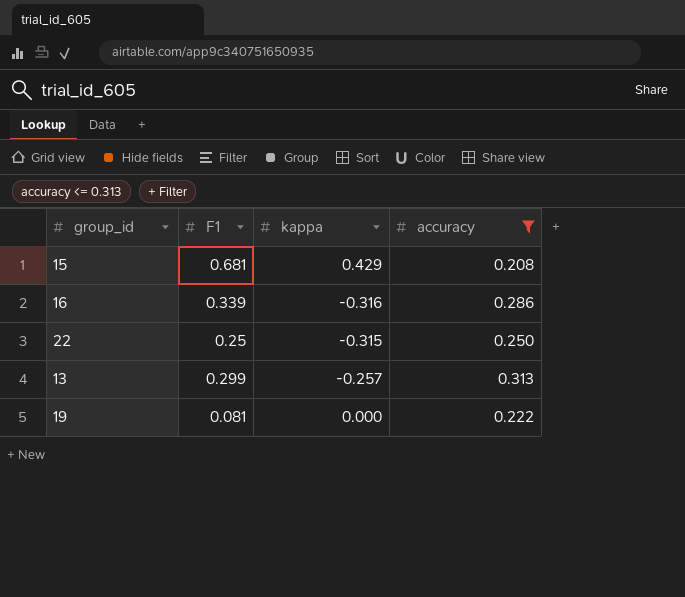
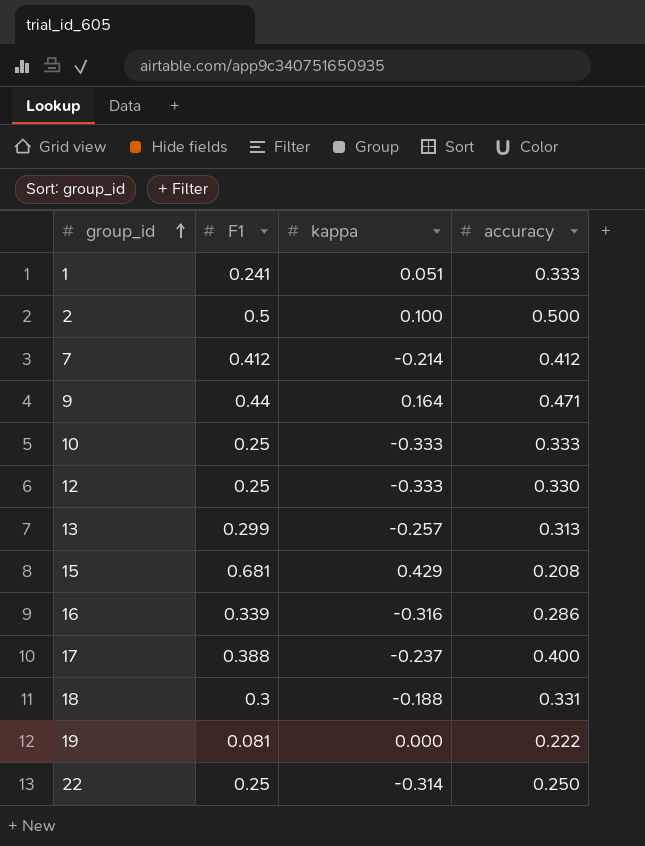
filter: accuracy <= 0.313 -> none
row order: none -> group_id ascending
22 | kappa: -0.315 -> -0.314

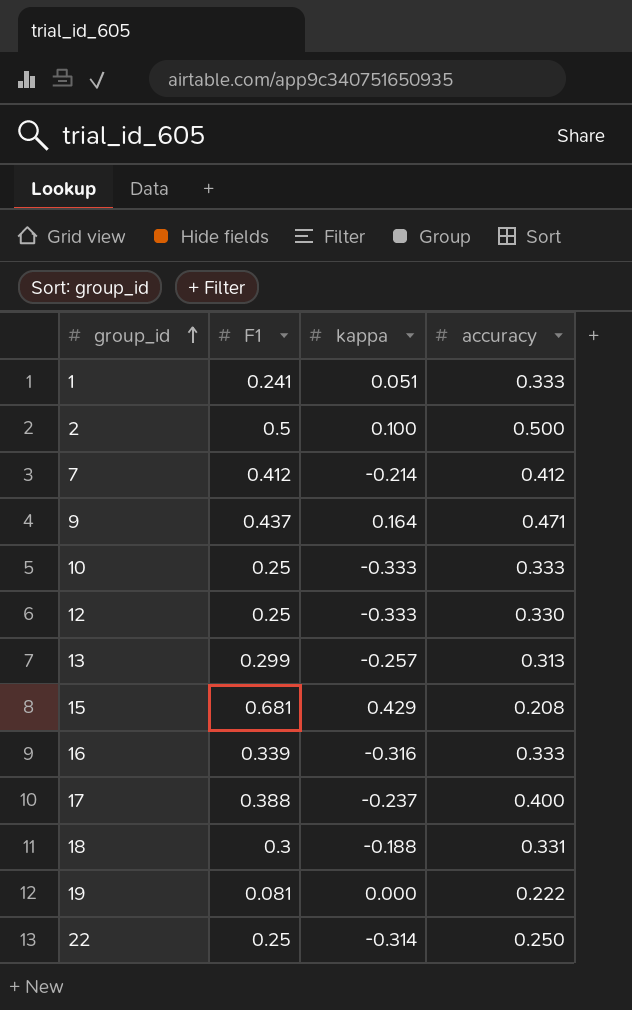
9 | F1: 0.44 -> 0.437
16 | accuracy: 0.286 -> 0.333

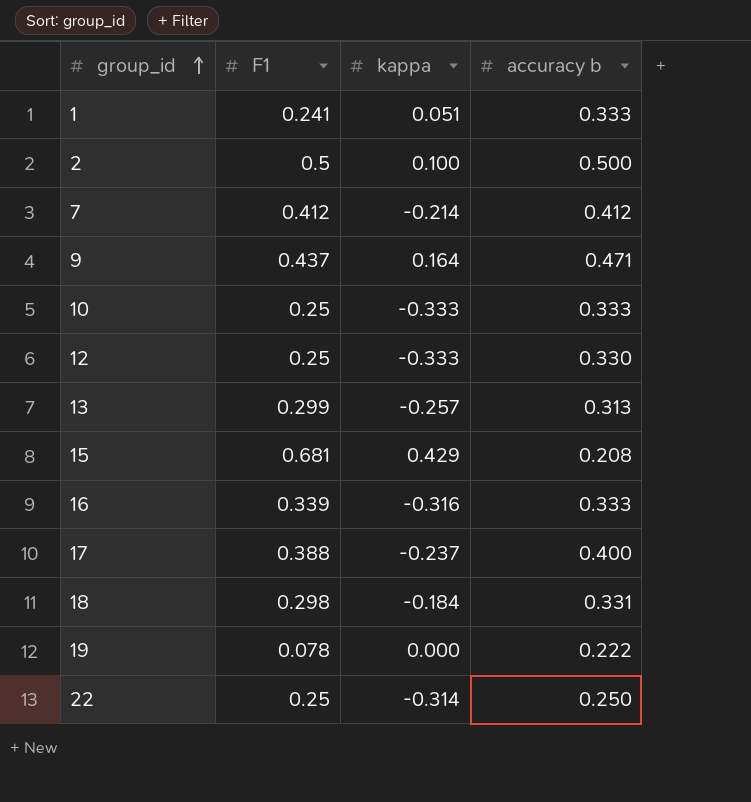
column name: accuracy -> accuracy b
18 | F1: 0.3 -> 0.298
18 | kappa: -0.188 -> -0.184
19 | F1: 0.081 -> 0.078

